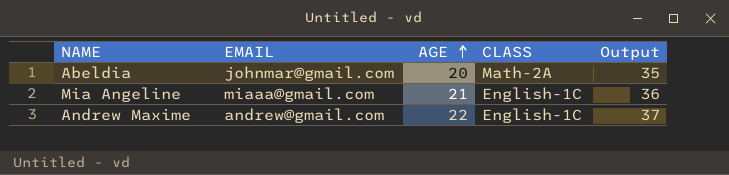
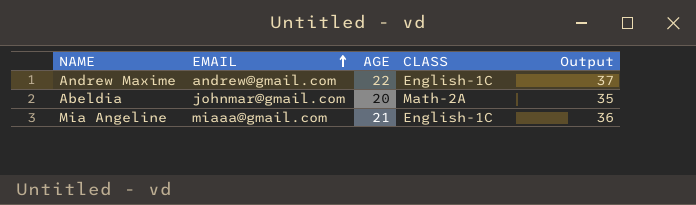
row order: AGE ascending -> EMAIL ascending

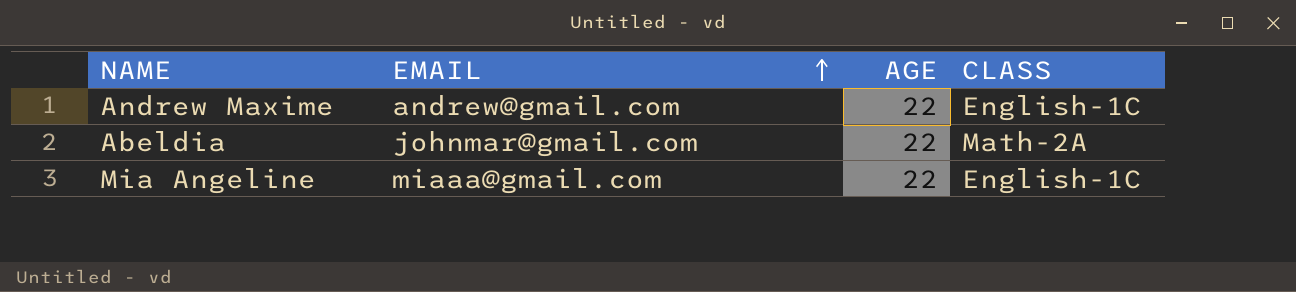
column Output | formula: [AGE] + 15 -> none
Abeldia | AGE: 20 -> 22
Mia Angeline | AGE: 21 -> 22

